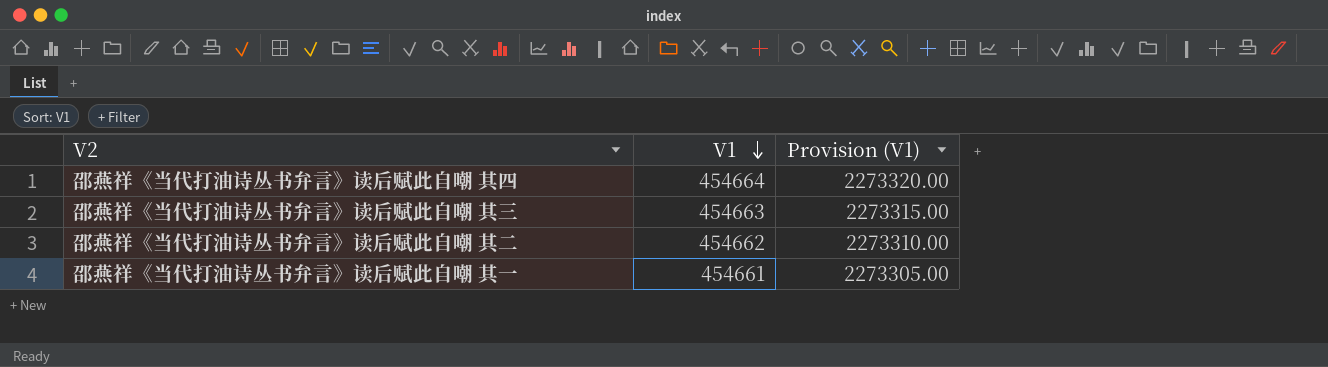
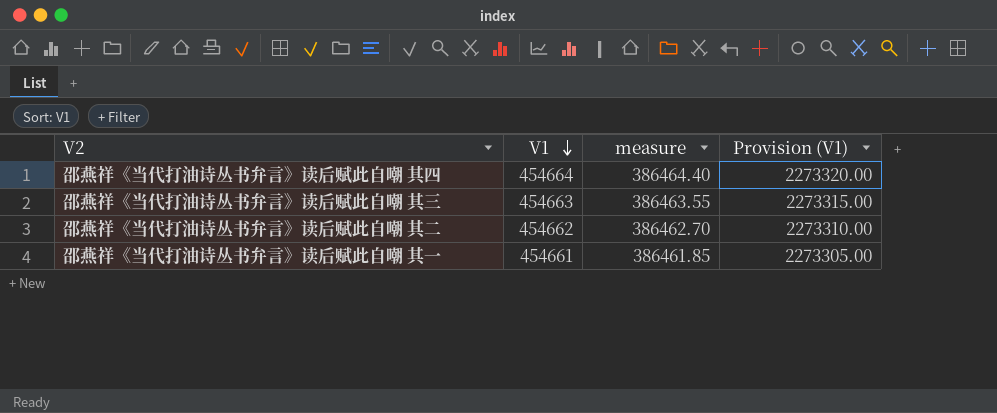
column measure | formula: none -> [V1] * 0.85

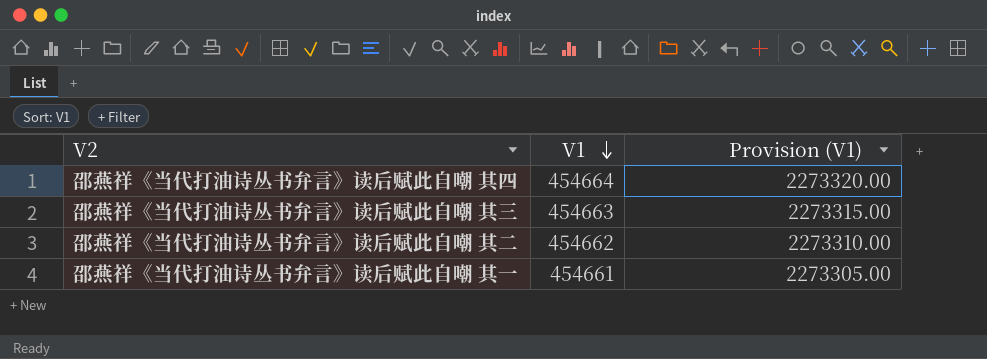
column measure | formula: [V1] * 0.85 -> none

